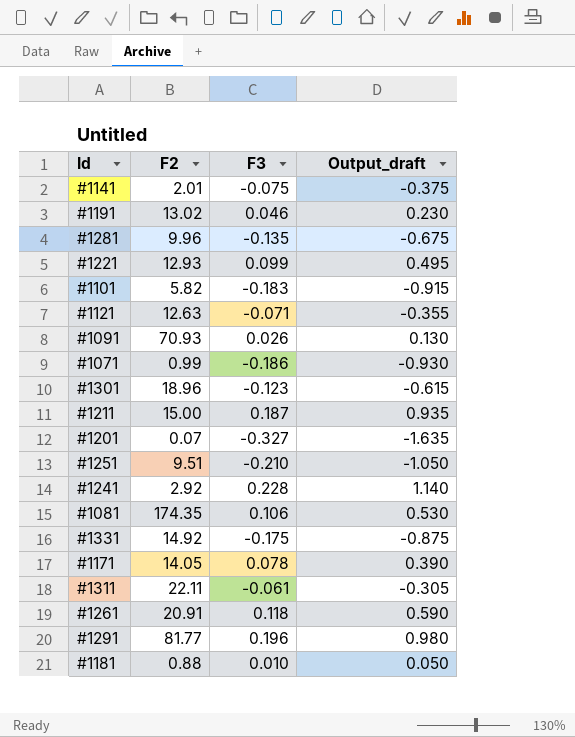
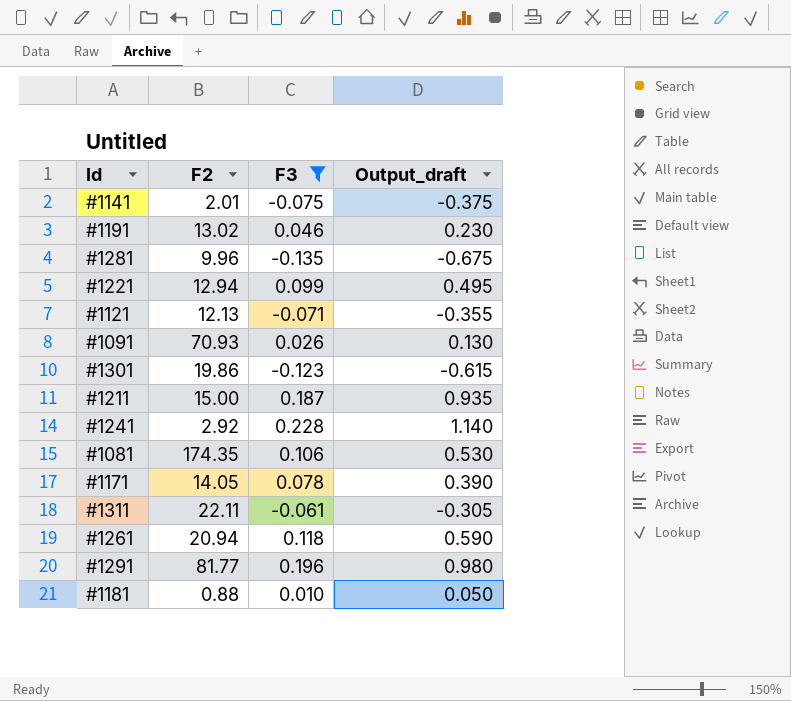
filter: none -> F3 >= -0.135
#1221 | F2: 12.93 -> 12.94
#1121 | F2: 12.63 -> 12.13
#1301 | F2: 18.96 -> 19.86
#1261 | F2: 20.91 -> 20.94

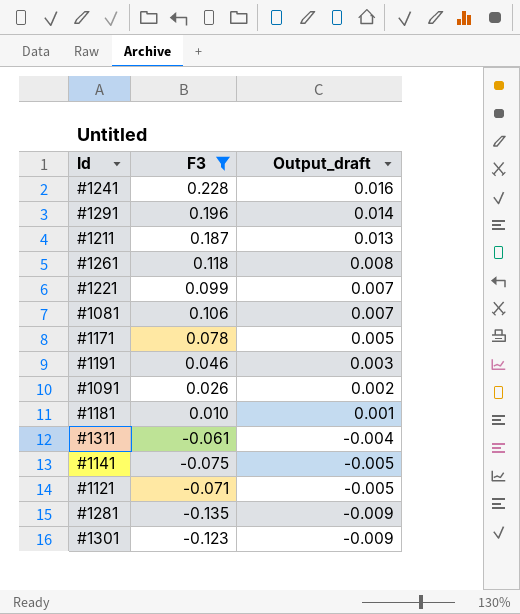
row order: none -> Output_draft descending
column F2 | position: 2 -> none
column Output_draft | formula: [F3] * 5 -> [F3] * 0.07

